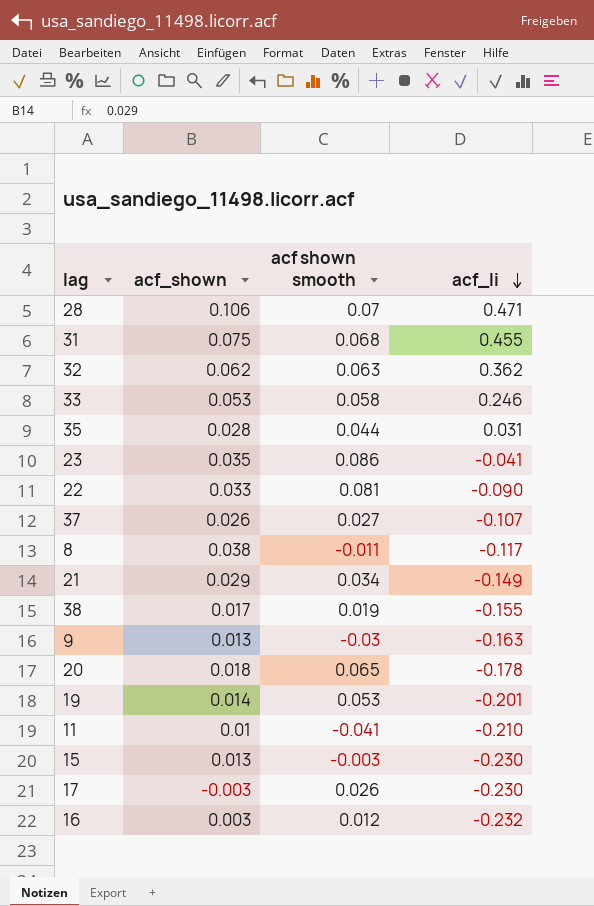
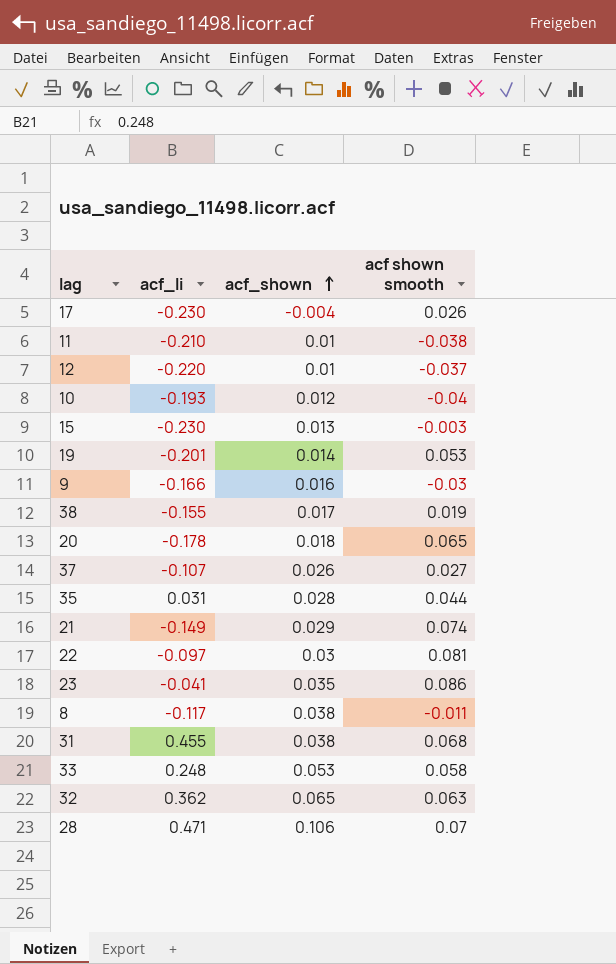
row order: acf_li descending -> acf_shown ascending
column acf_li | position: 4 -> 2
row 16: 0.003 | 0.012 | -0.232 -> none
17 | acf_shown: -0.003 -> -0.004
11 | acf shown smooth: -0.041 -> -0.038
row 12: none -> -0.220 | 0.01 | -0.037
row 10: none -> -0.193 | 0.012 | -0.04
9 | acf_li: -0.163 -> -0.166
9 | acf_shown: 0.013 -> 0.016
21 | acf shown smooth: 0.034 -> 0.074
22 | acf_li: -0.090 -> -0.097
22 | acf_shown: 0.033 -> 0.03
31 | acf_shown: 0.075 -> 0.038
33 | acf_li: 0.246 -> 0.248
32 | acf_shown: 0.062 -> 0.065

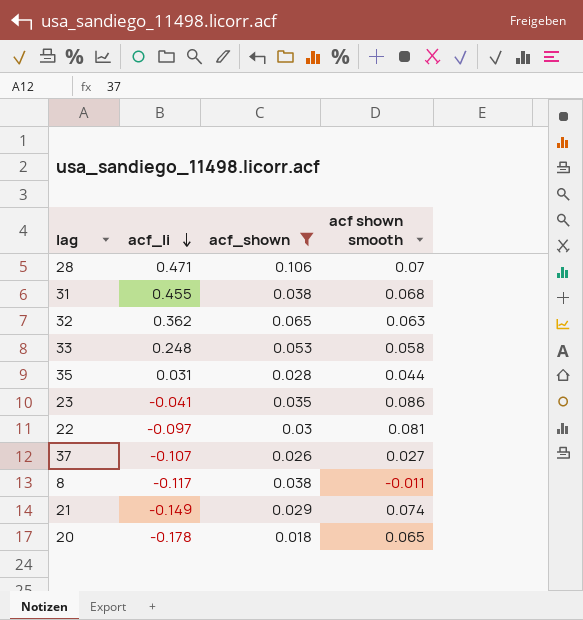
filter: none -> acf_shown >= 0.018
row order: acf_shown ascending -> acf_li descending

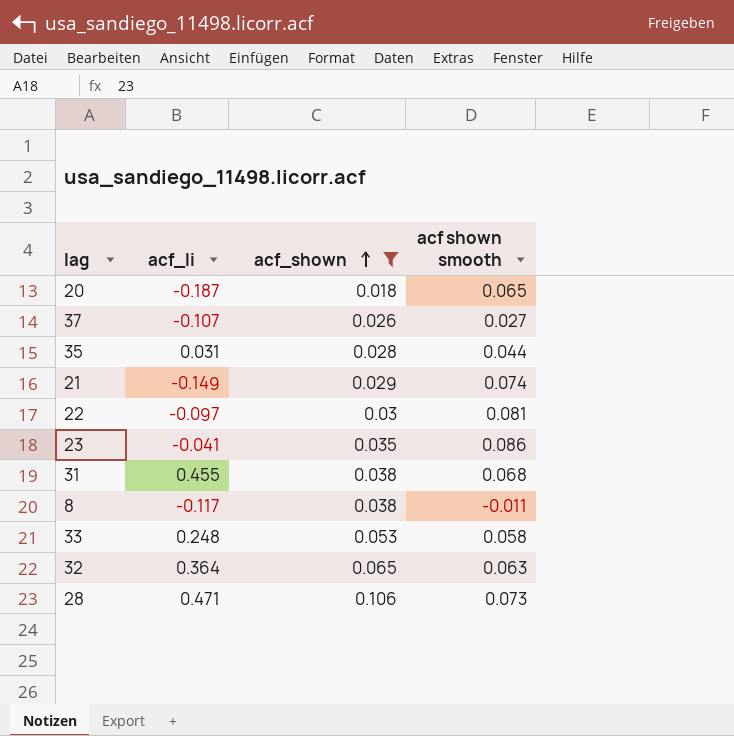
row order: acf_li descending -> acf_shown ascending
20 | acf_li: -0.178 -> -0.187
32 | acf_li: 0.362 -> 0.364
28 | acf shown smooth: 0.07 -> 0.073

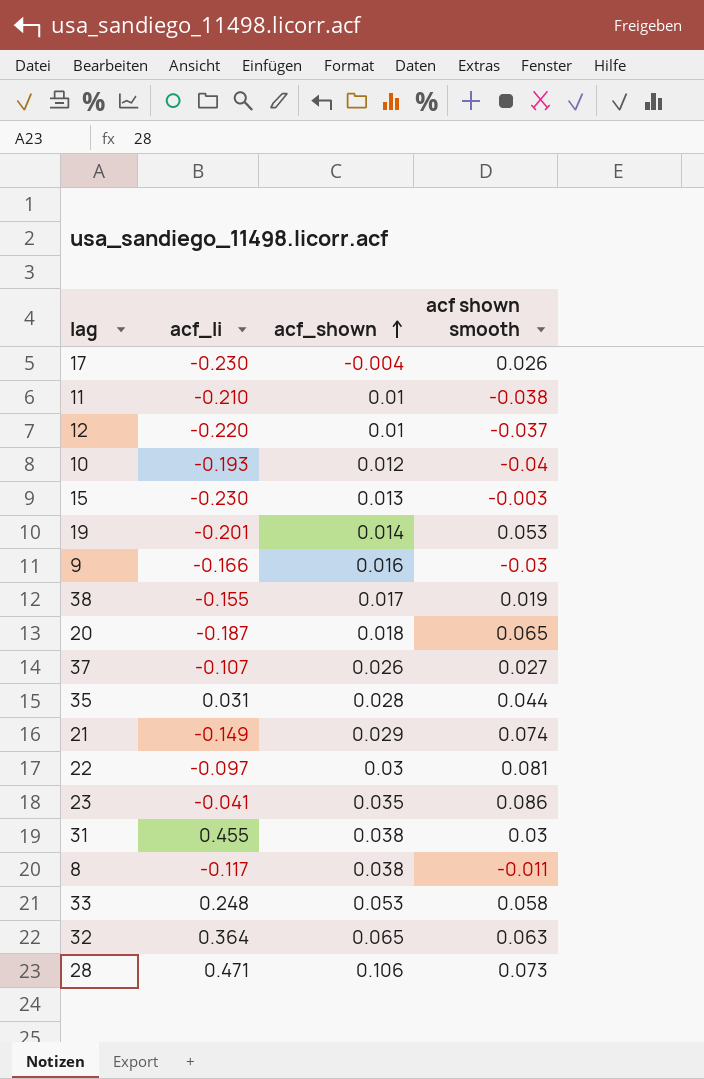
filter: acf_shown >= 0.018 -> none
31 | acf shown smooth: 0.068 -> 0.03

